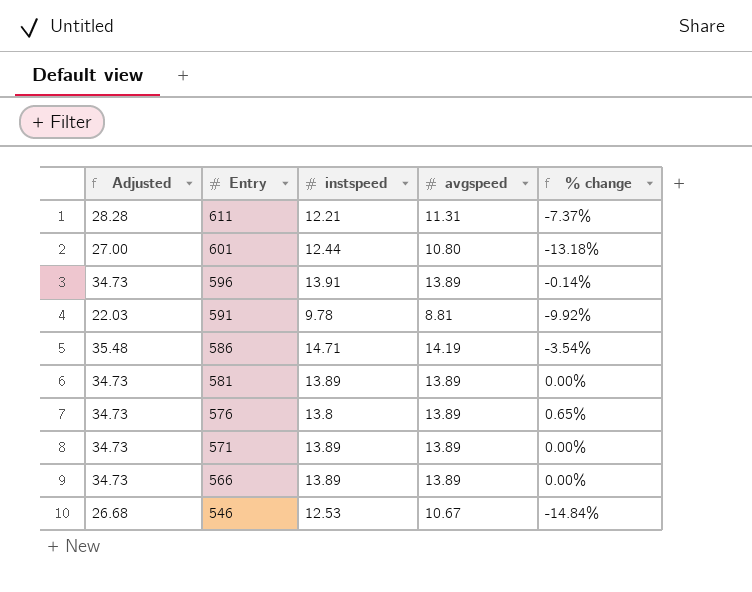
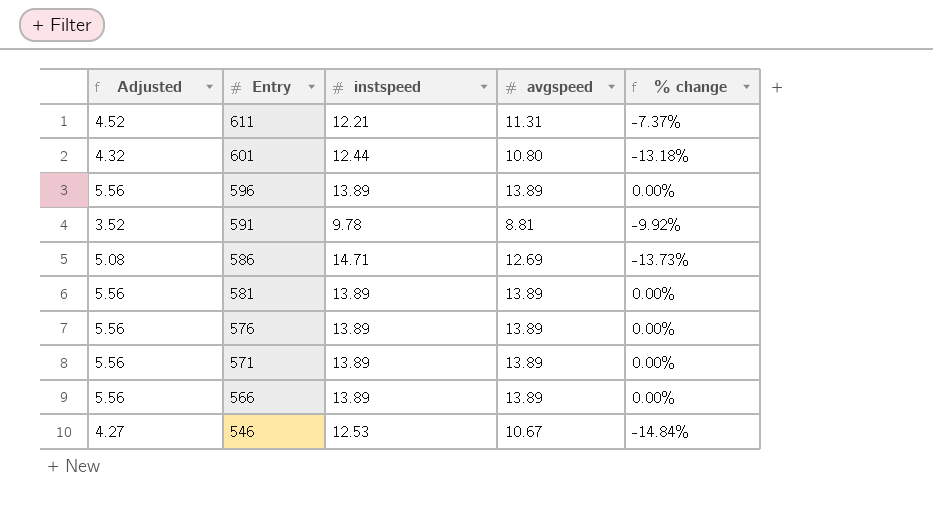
column Adjusted | formula: [avgspeed] * 2.5 -> [avgspeed] * 0.4
596 | instspeed: 13.91 -> 13.89
596 | % change: -0.14% -> 0.00%
586 | avgspeed: 14.19 -> 12.69
586 | % change: -3.54% -> -13.73%
576 | instspeed: 13.8 -> 13.89
576 | % change: 0.65% -> 0.00%

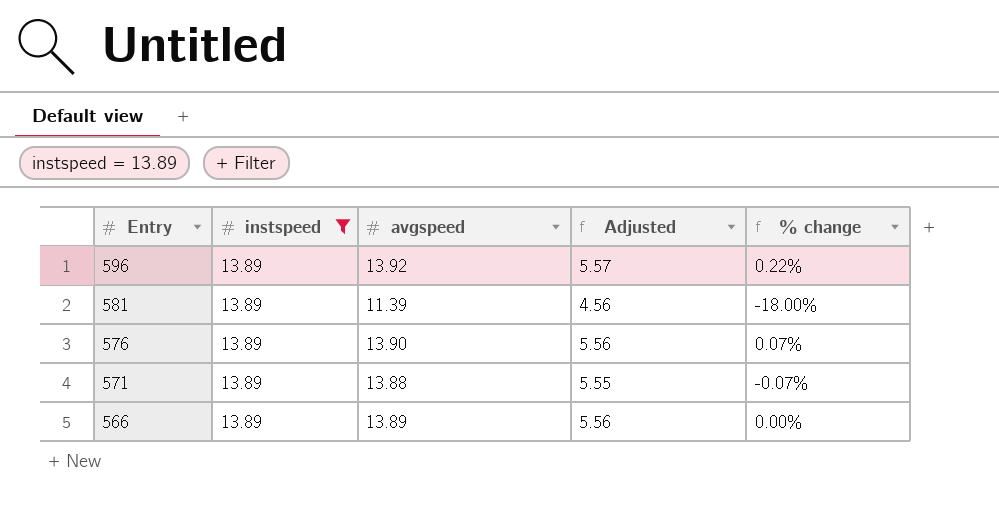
filter: none -> instspeed = 13.89
column Adjusted | position: 1 -> 4
596 | avgspeed: 13.89 -> 13.92
596 | Adjusted: 5.56 -> 5.57
596 | % change: 0.00% -> 0.22%
581 | avgspeed: 13.89 -> 11.39
581 | Adjusted: 5.56 -> 4.56
581 | % change: 0.00% -> -18.00%
576 | avgspeed: 13.89 -> 13.90
576 | % change: 0.00% -> 0.07%
571 | avgspeed: 13.89 -> 13.88
571 | Adjusted: 5.56 -> 5.55
571 | % change: 0.00% -> -0.07%

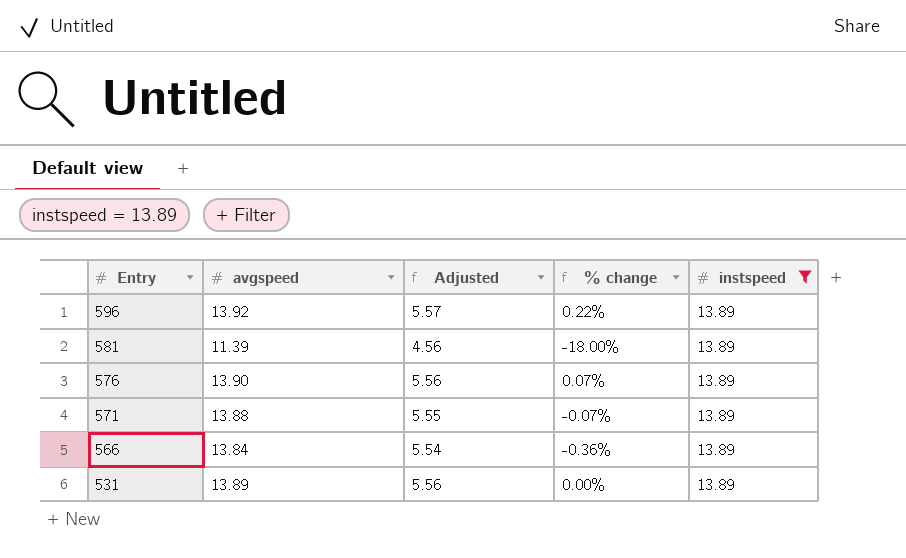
column instspeed | position: 2 -> 5
566 | avgspeed: 13.89 -> 13.84
566 | Adjusted: 5.56 -> 5.54
566 | % change: 0.00% -> -0.36%
row 531: none -> 13.89 | 5.56 | 0.00% | 13.89

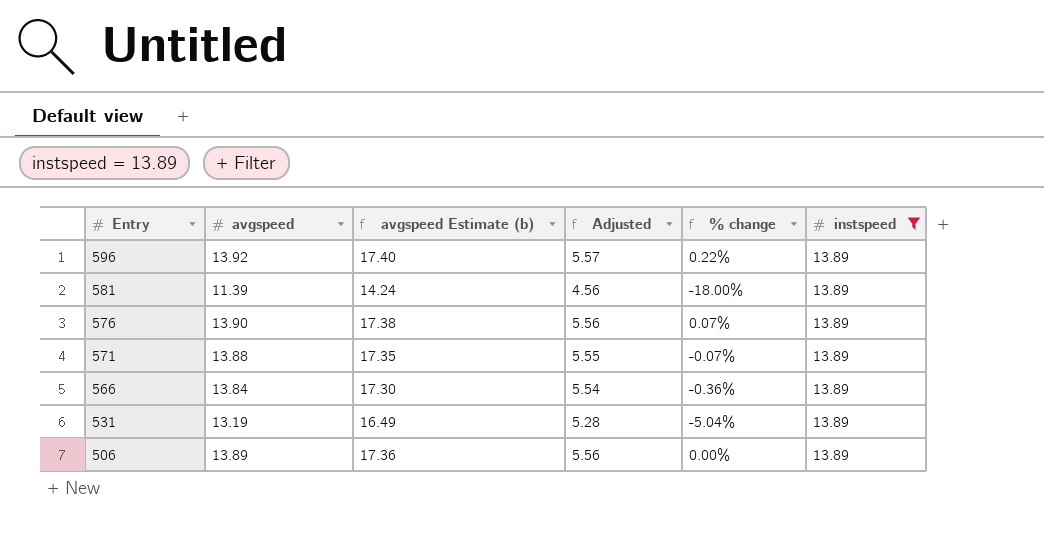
column avgspeed Estimate (b) | formula: none -> [avgspeed] * 1.25
531 | avgspeed: 13.89 -> 13.19
531 | Adjusted: 5.56 -> 5.28
531 | % change: 0.00% -> -5.04%
row 506: none -> 13.89 | 17.36 | 5.56 | 0.00% | 13.89

